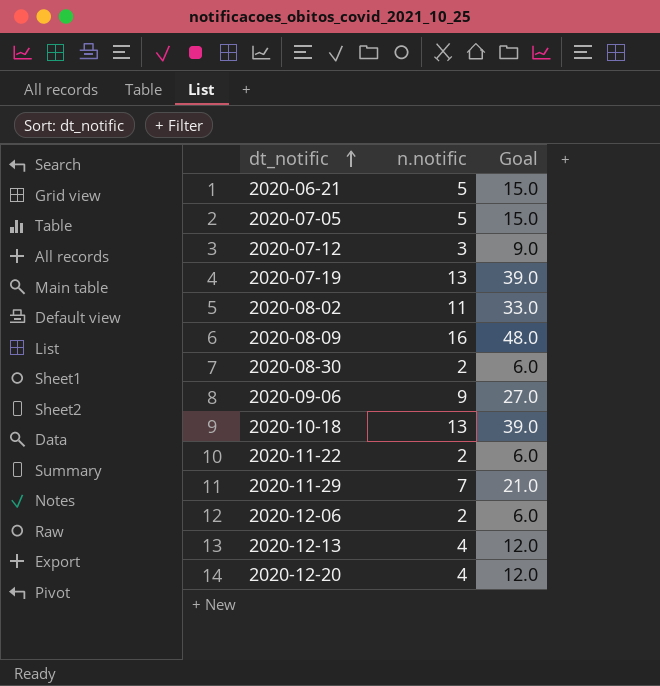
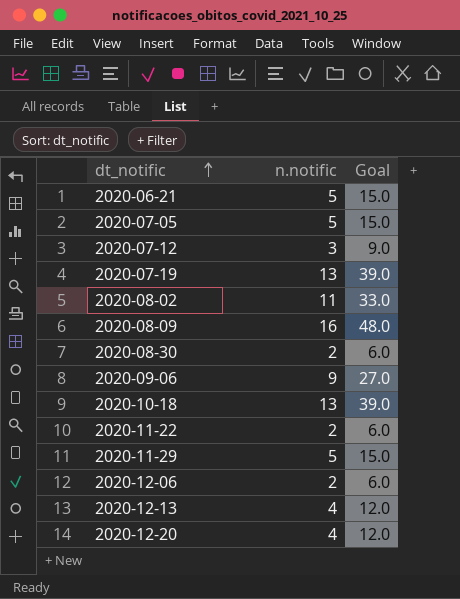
2020-11-29 | n.notific: 7 -> 5
2020-11-29 | Goal: 21.0 -> 15.0

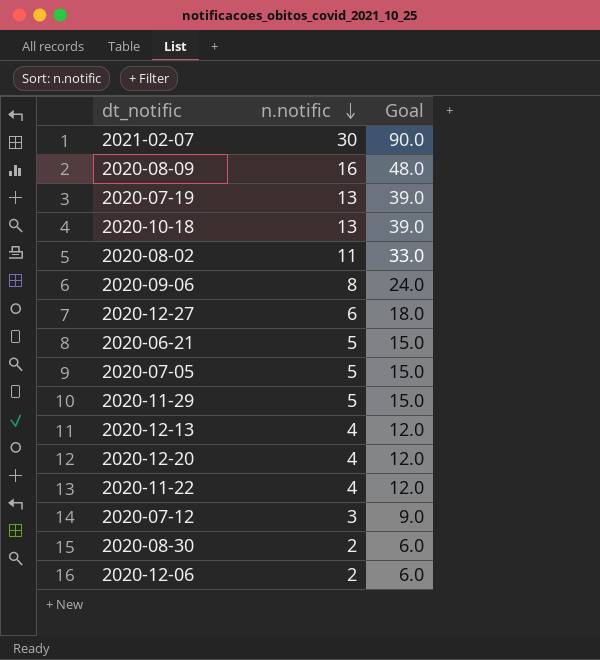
row order: dt_notific ascending -> n.notific descending
row 2021-02-07: none -> 30 | 90.0
2020-09-06 | n.notific: 9 -> 8
2020-09-06 | Goal: 27.0 -> 24.0
row 2020-12-27: none -> 6 | 18.0
2020-11-22 | n.notific: 2 -> 4
2020-11-22 | Goal: 6.0 -> 12.0

